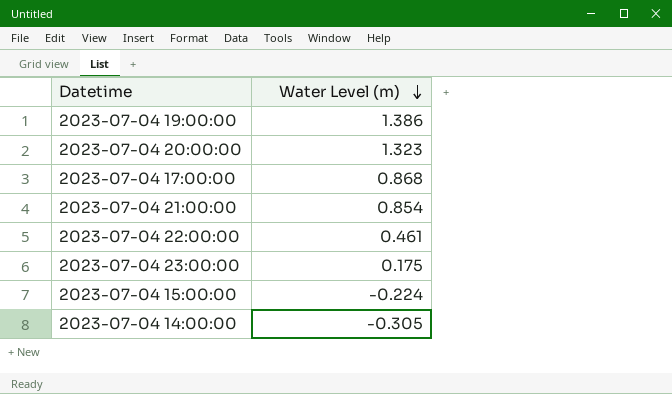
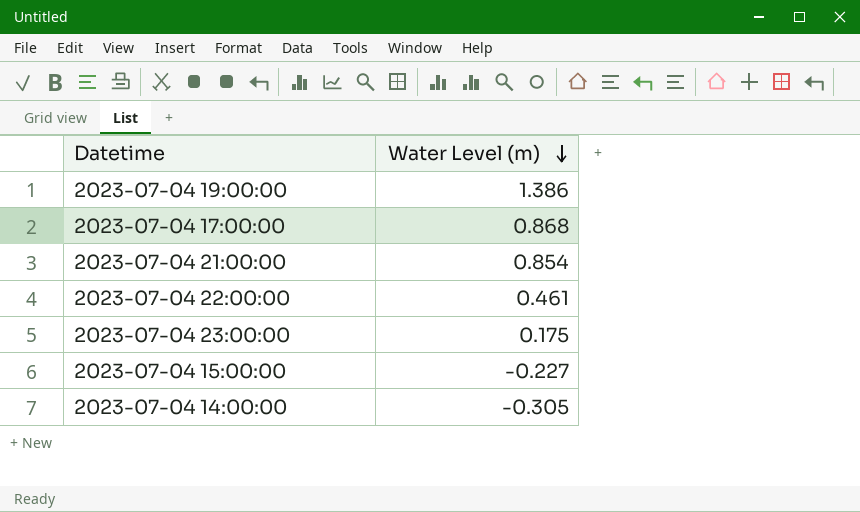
row 2023-07-04 20:00:00: 1.323 -> none
2023-07-04 15:00:00 | Water Level (m): -0.224 -> -0.227

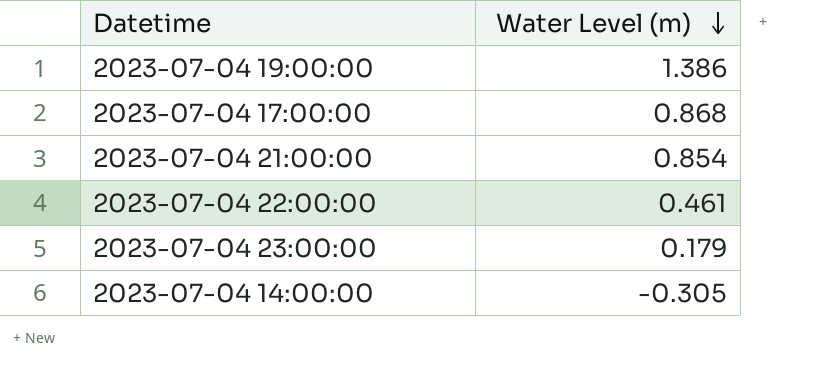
row 2023-07-04 15:00:00: -0.227 -> none
2023-07-04 23:00:00 | Water Level (m): 0.175 -> 0.179

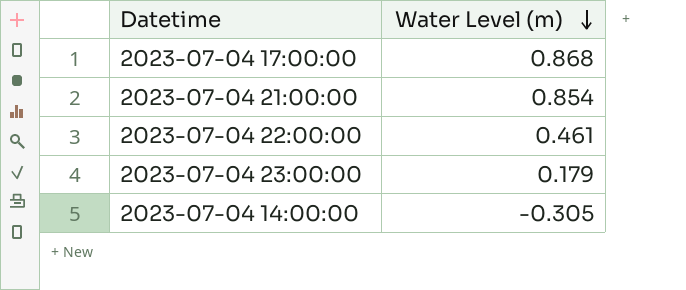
row 2023-07-04 19:00:00: 1.386 -> none

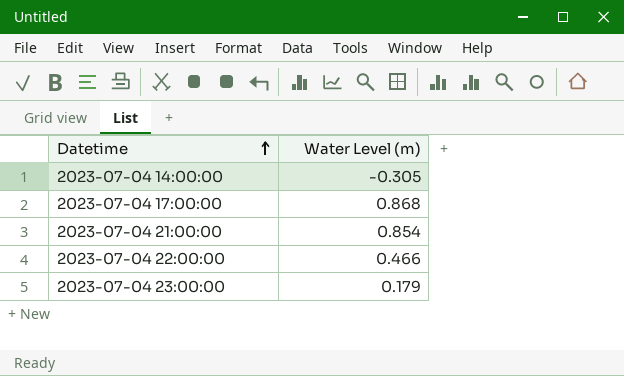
row order: Water Level (m) descending -> Datetime ascending
2023-07-04 22:00:00 | Water Level (m): 0.461 -> 0.466

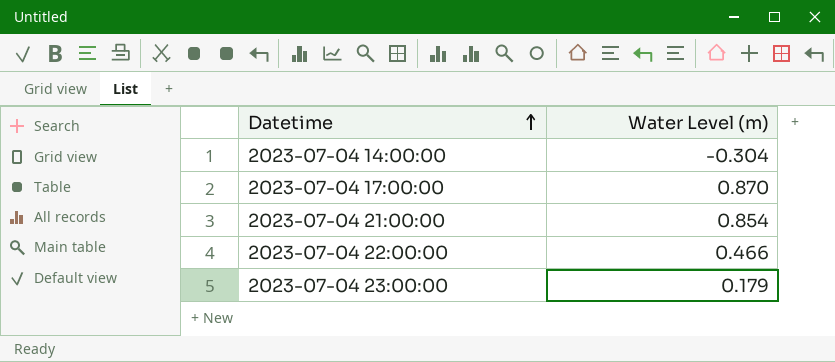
2023-07-04 14:00:00 | Water Level (m): -0.305 -> -0.304
2023-07-04 17:00:00 | Water Level (m): 0.868 -> 0.870

